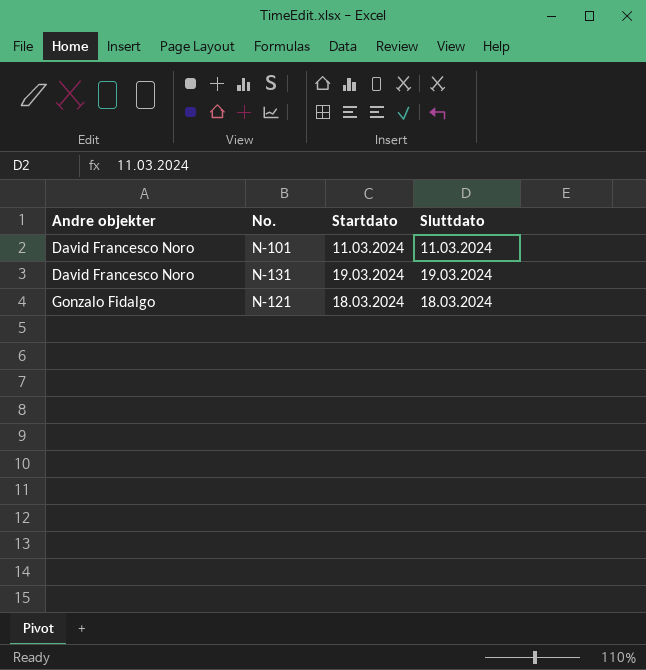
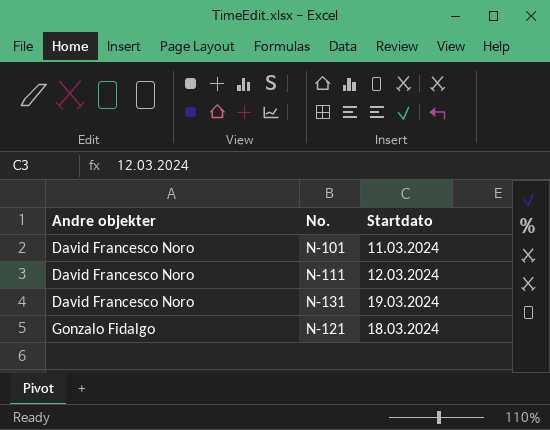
column Sluttdato | position: 4 -> none
row N-111: none -> David Francesco Noro | 12.03.2024

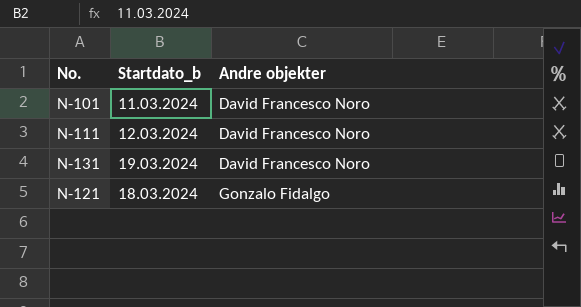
column name: Startdato -> Startdato_b
column Andre objekter | position: 1 -> 3

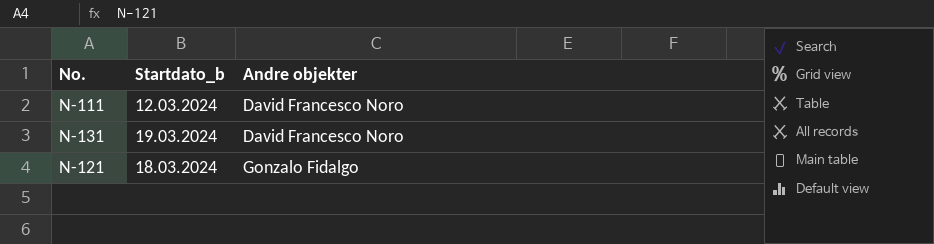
row N-101: 11.03.2024 | David Francesco Noro -> none

